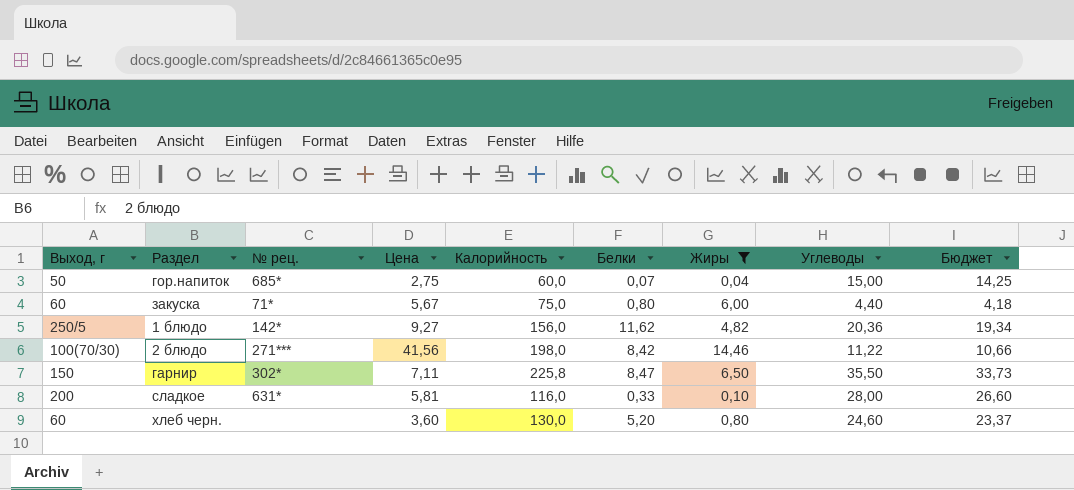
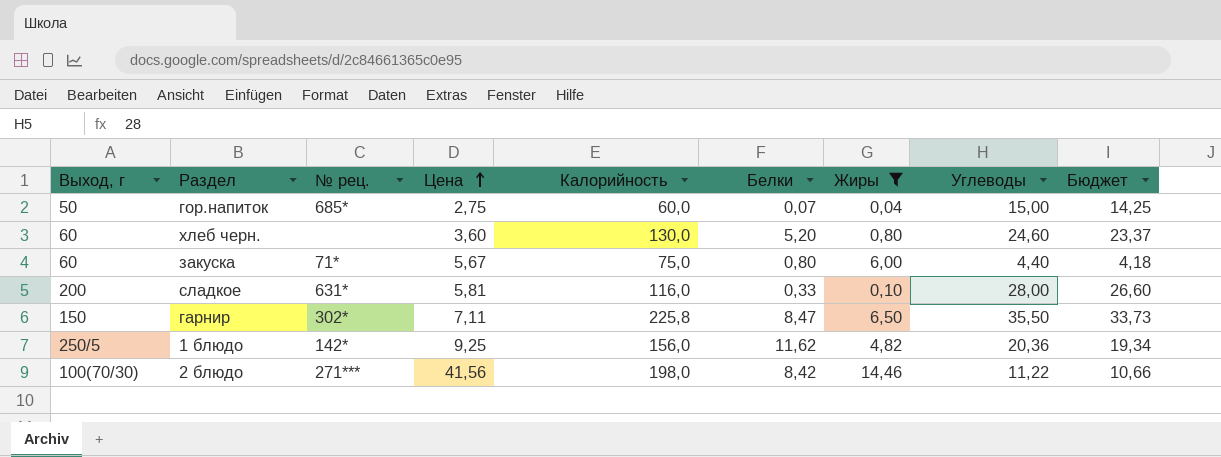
row order: none -> Цена ascending
1 блюдо | Цена: 9,27 -> 9,25

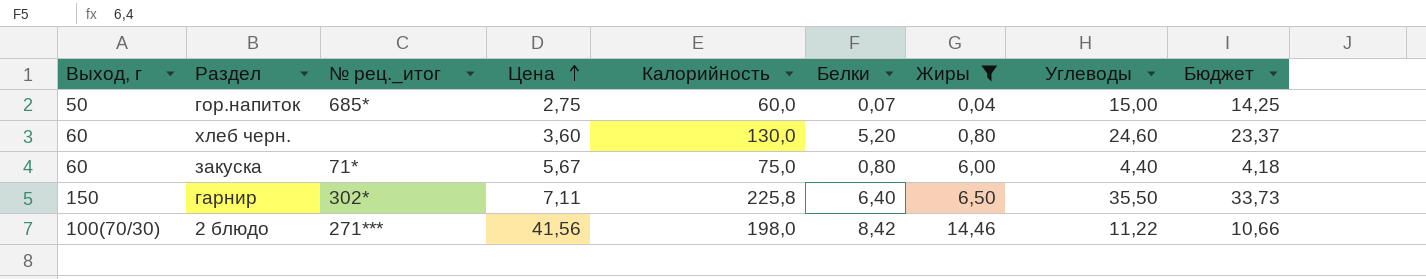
column name: № рец. -> № рец._итог
row сладкое: 200 | 631* | 5,81 | 116,0 | 0,33 | 0,10 | 28,00 | 26,60 -> none
row 1 блюдо: 250/5 | 142* | 9,25 | 156,0 | 11,62 | 4,82 | 20,36 | 19,34 -> none
гарнир | Белки: 8,47 -> 6,40

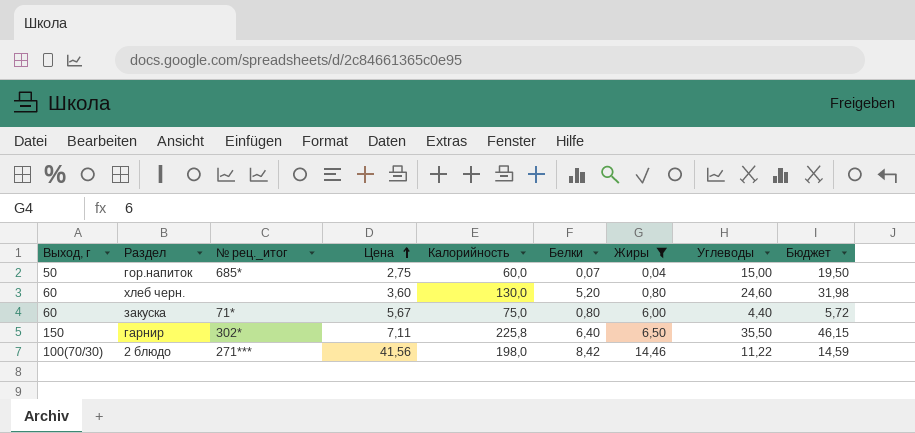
column Бюджет | formula: [Углеводы] * 0,95 -> [Углеводы] * 1,3

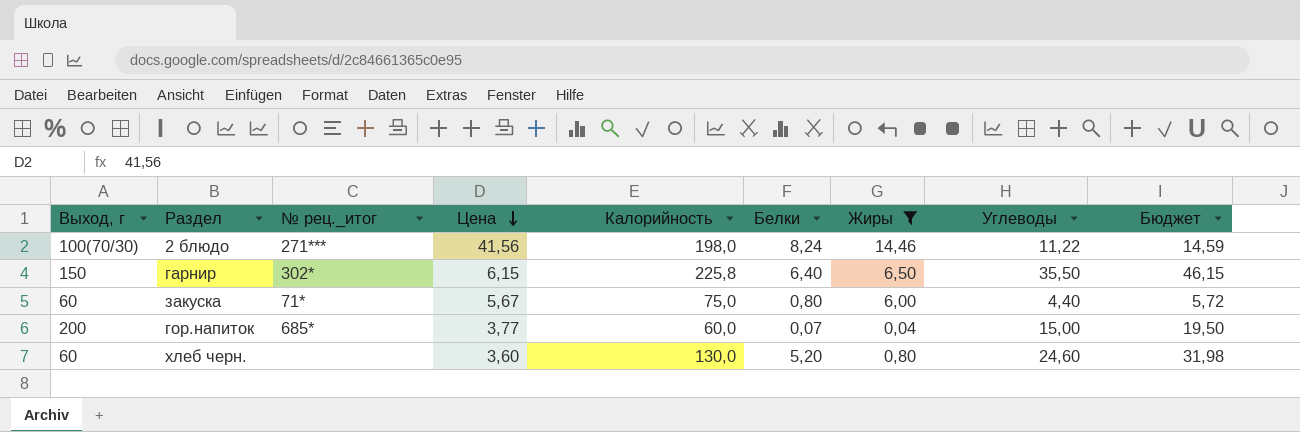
row order: Цена ascending -> Цена descending
2 блюдо | Белки: 8,42 -> 8,24
гарнир | Цена: 7,11 -> 6,15
гор.напиток | Выход, г: 50 -> 200
гор.напиток | Цена: 2,75 -> 3,77

